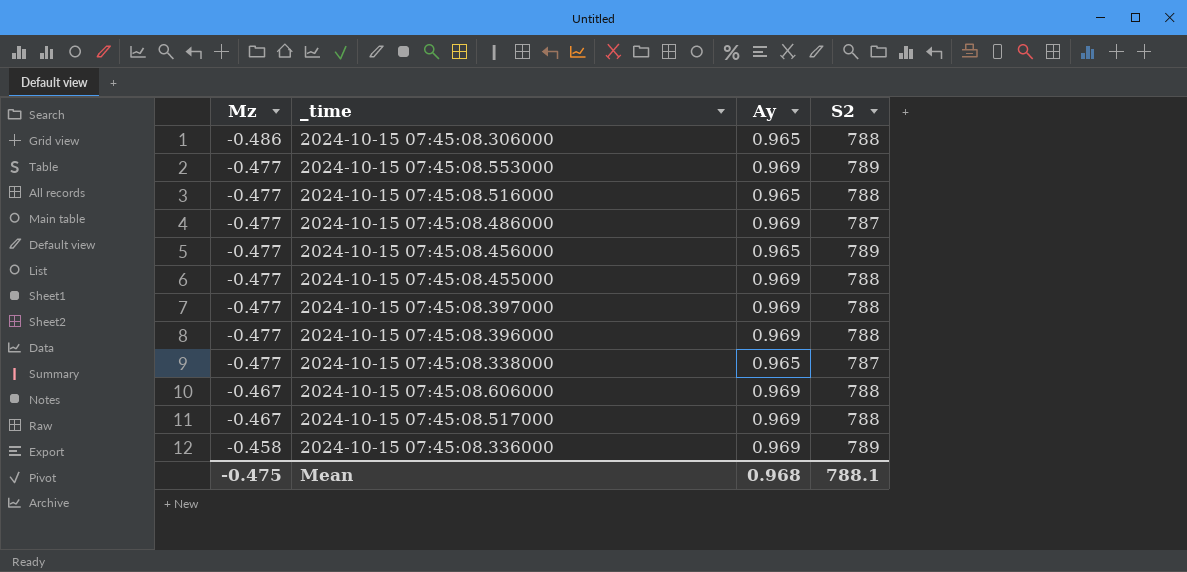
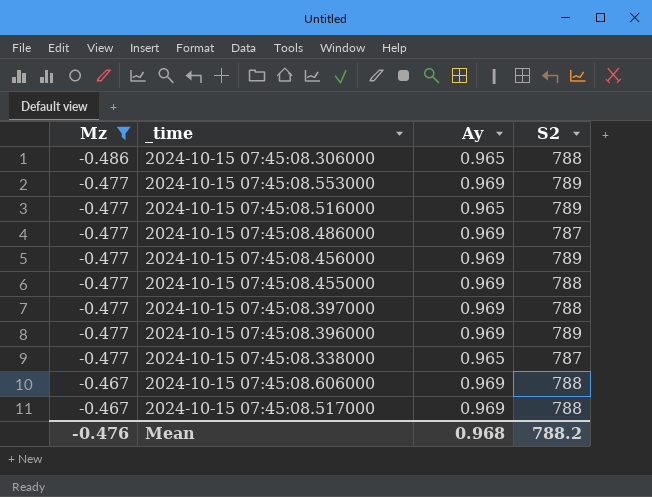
filter: none -> Mz != -0.458
2024-10-15 07:45:08.516000 | S2: 788 -> 789
2024-10-15 07:45:08.456000 | Ay: 0.965 -> 0.969
2024-10-15 07:45:08.396000 | S2: 788 -> 789
Mean | Mz: -0.475 -> -0.476
Mean | S2: 788.1 -> 788.2

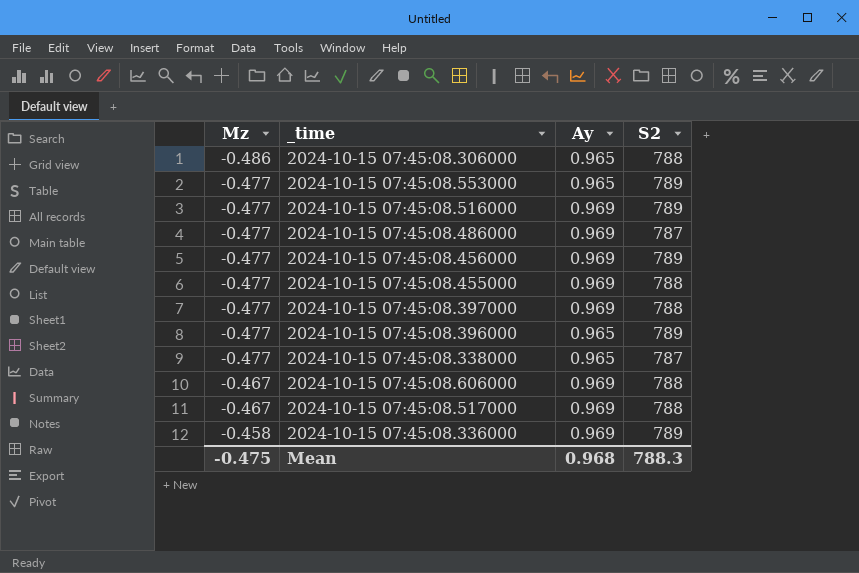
filter: Mz != -0.458 -> none
2024-10-15 07:45:08.553000 | Ay: 0.969 -> 0.965
2024-10-15 07:45:08.516000 | Ay: 0.965 -> 0.969
2024-10-15 07:45:08.396000 | Ay: 0.969 -> 0.965
Mean | Mz: -0.476 -> -0.475
Mean | S2: 788.2 -> 788.3

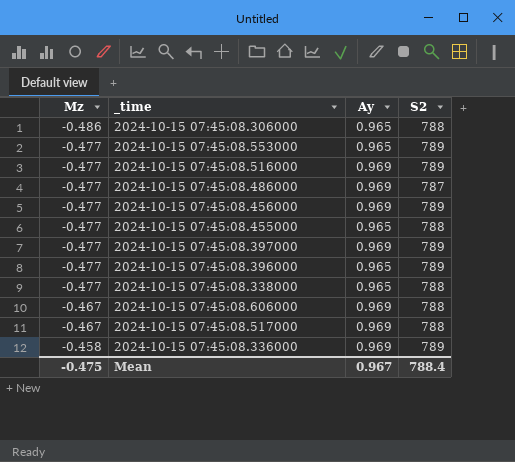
2024-10-15 07:45:08.455000 | Ay: 0.969 -> 0.965
2024-10-15 07:45:08.397000 | S2: 788 -> 789
2024-10-15 07:45:08.338000 | S2: 787 -> 788
Mean | Ay: 0.968 -> 0.967
Mean | S2: 788.3 -> 788.4

